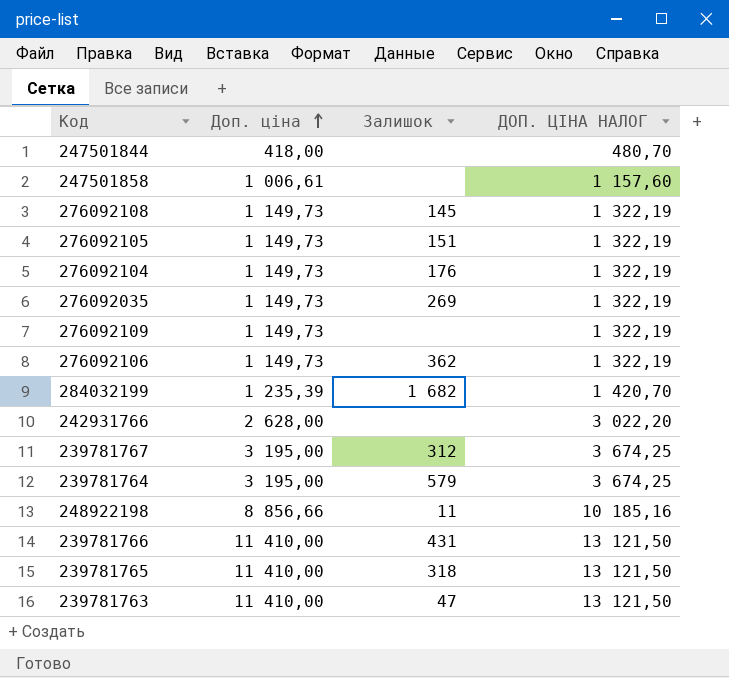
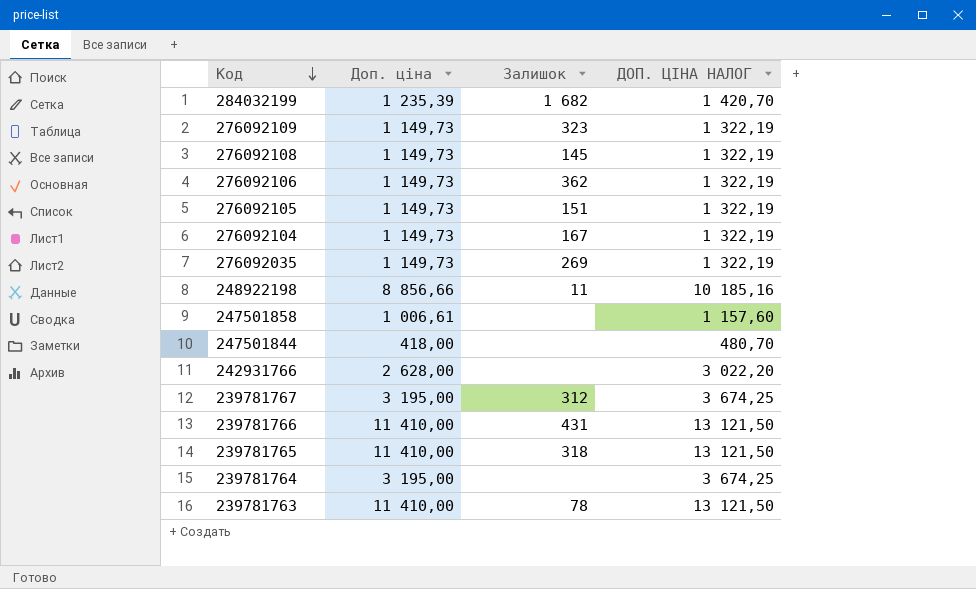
row order: Доп. ціна ascending -> Код descending
276092109 | Залишок: none -> 323
276092104 | Залишок: 176 -> 167
239781764 | Залишок: 579 -> none
239781763 | Залишок: 47 -> 78

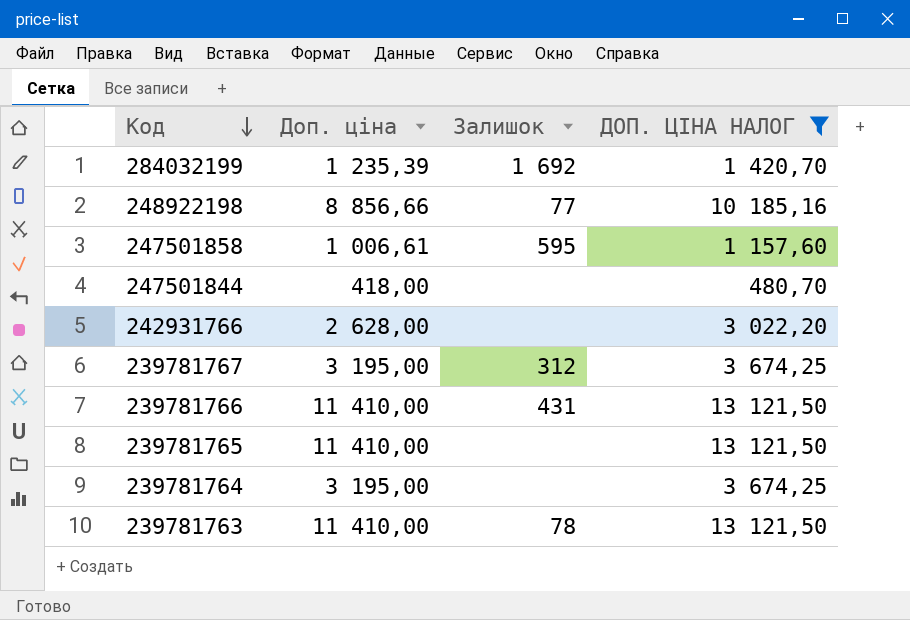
filter: none -> ДОП. ЦІНА НАЛОГ != 1 322,19
284032199 | Залишок: 1 682 -> 1 692
248922198 | Залишок: 11 -> 77
247501858 | Залишок: none -> 595
239781765 | Залишок: 318 -> none

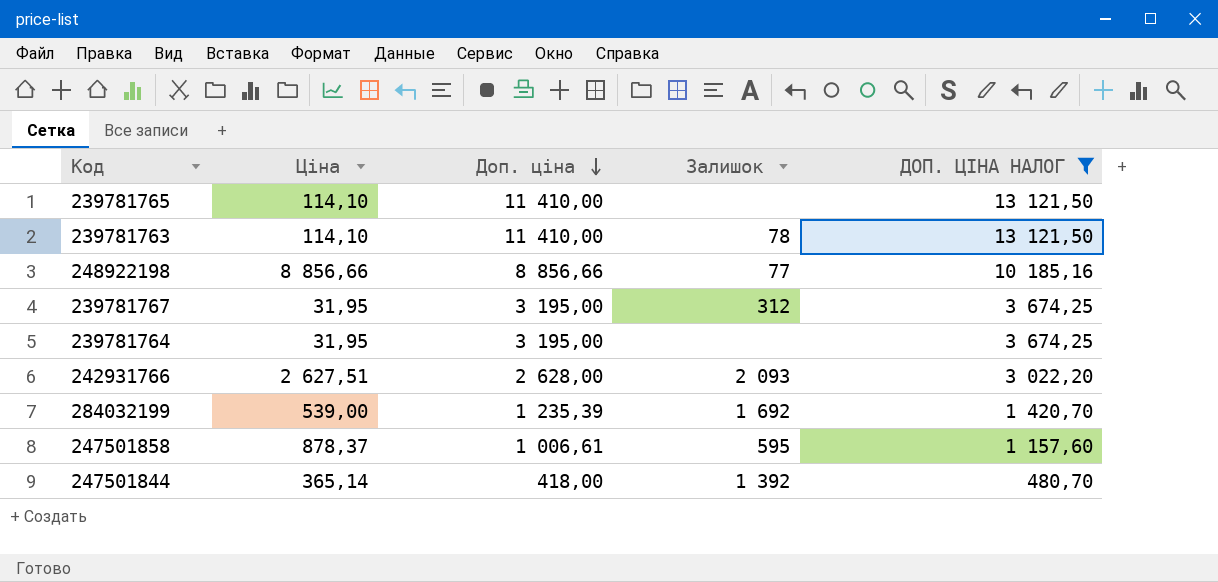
row order: Код descending -> Доп. ціна descending
column Ціна | position: none -> 2
row 239781766: 11 410,00 | 431 | 13 121,50 -> none
242931766 | Залишок: none -> 2 093
247501844 | Залишок: none -> 1 392

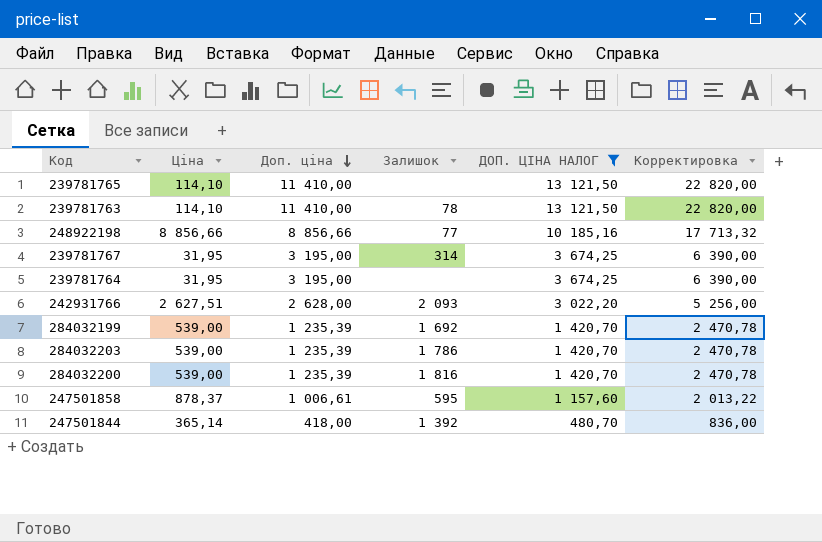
column Корректировка | formula: none -> [Доп. ціна] * 2
239781767 | Залишок: 312 -> 314
row 284032203: none -> 539,00 | 1 235,39 | 1 786 | 1 420,70 | 2 470,78
row 284032200: none -> 539,00 | 1 235,39 | 1 816 | 1 420,70 | 2 470,78

